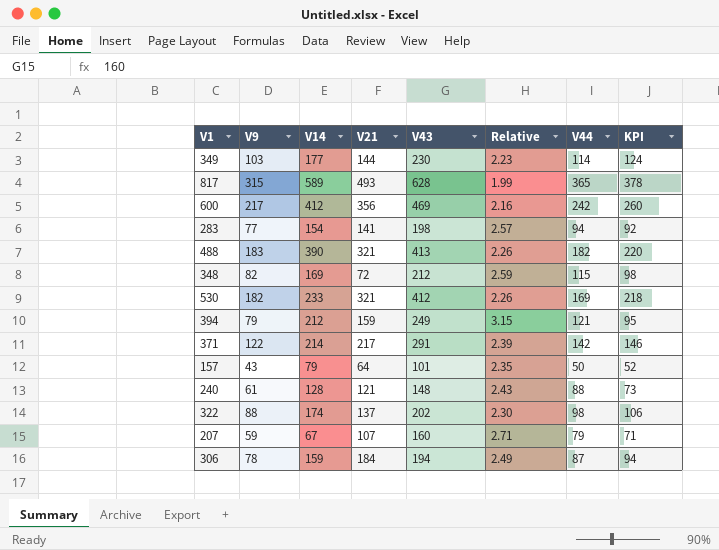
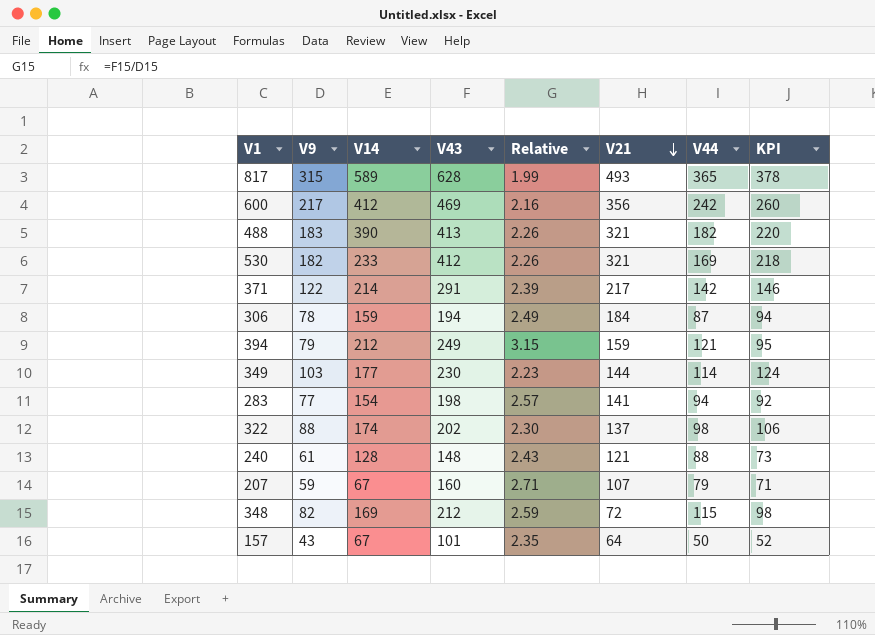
row order: none -> V21 descending
column V21 | position: 4 -> 6
157 | V14: 79 -> 67

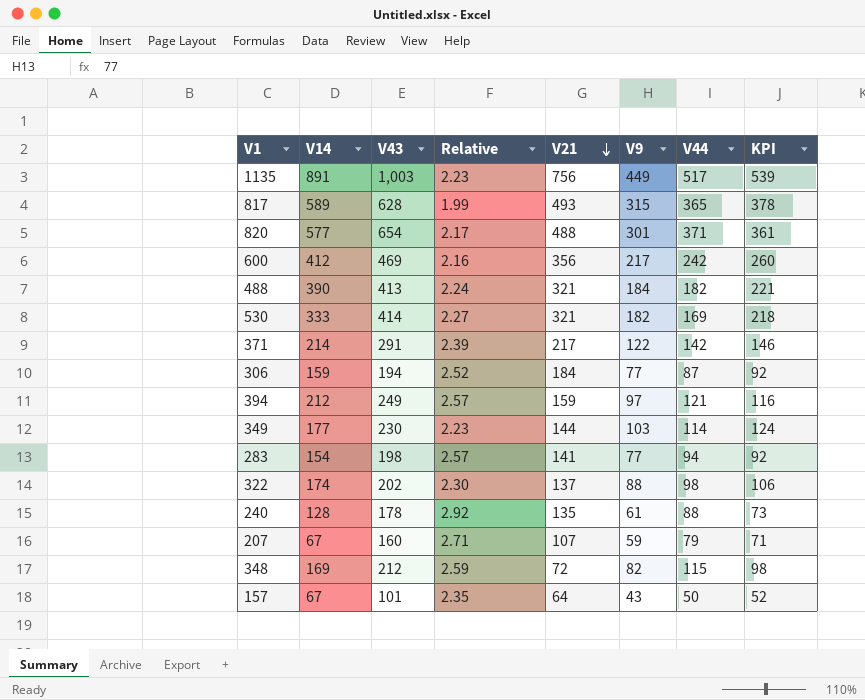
column V9 | position: 2 -> 6
row 1135: none -> 891 | 1,003 | 2.23 | 756 | 449 | 517 | 539
row 820: none -> 577 | 654 | 2.17 | 488 | 301 | 371 | 361
488 | Relative: 2.26 -> 2.24
488 | V9: 183 -> 184
488 | KPI: 220 -> 221
530 | V14: 233 -> 333
530 | V43: 412 -> 414
530 | Relative: 2.26 -> 2.27
306 | Relative: 2.49 -> 2.52
306 | V9: 78 -> 77
306 | KPI: 94 -> 92
394 | Relative: 3.15 -> 2.57
394 | V9: 79 -> 97
394 | KPI: 95 -> 116
240 | V43: 148 -> 178
240 | Relative: 2.43 -> 2.92
240 | V21: 121 -> 135

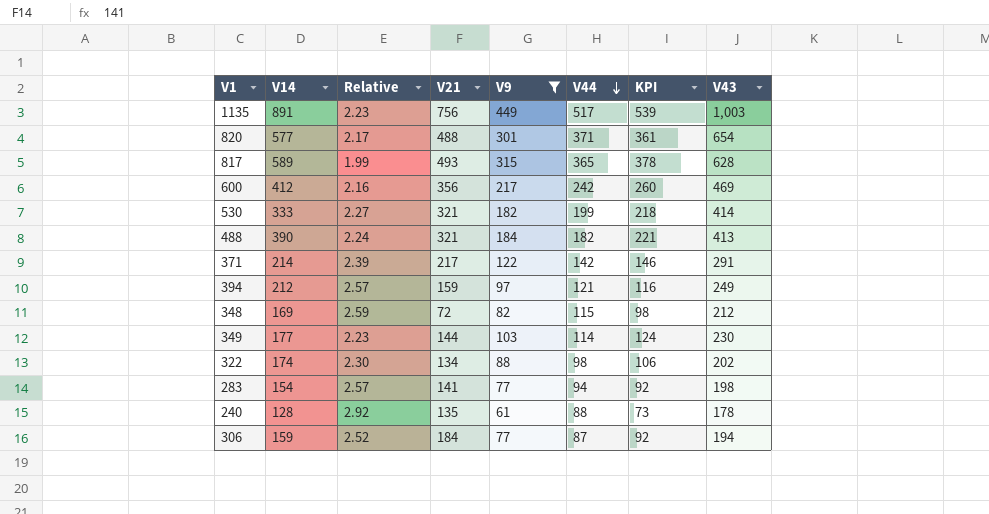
filter: none -> V9 >= 61
row order: V21 descending -> V44 descending
column V43 | position: 3 -> 8
530 | V44: 169 -> 199
322 | V21: 137 -> 134

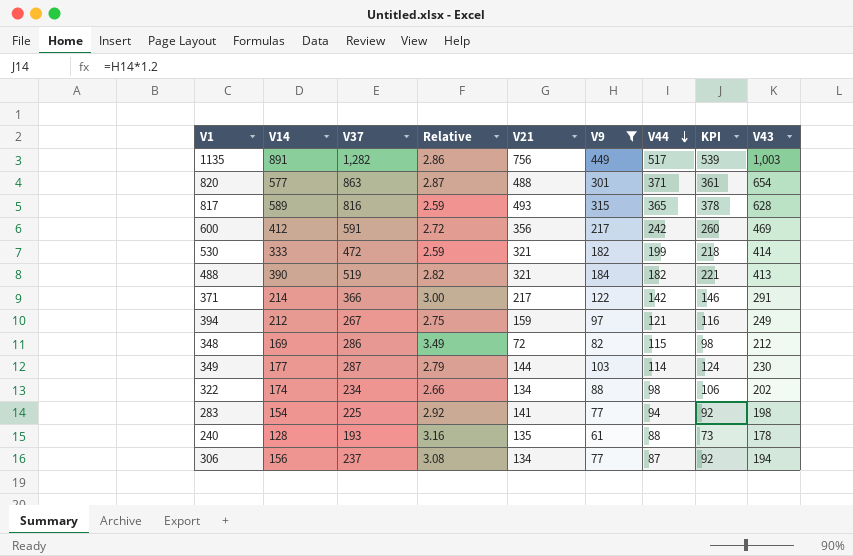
column V37 | position: none -> 3
column Relative | formula: [V43] / [V9] -> [V37] / [V9]
306 | V14: 159 -> 156
306 | V21: 184 -> 134

